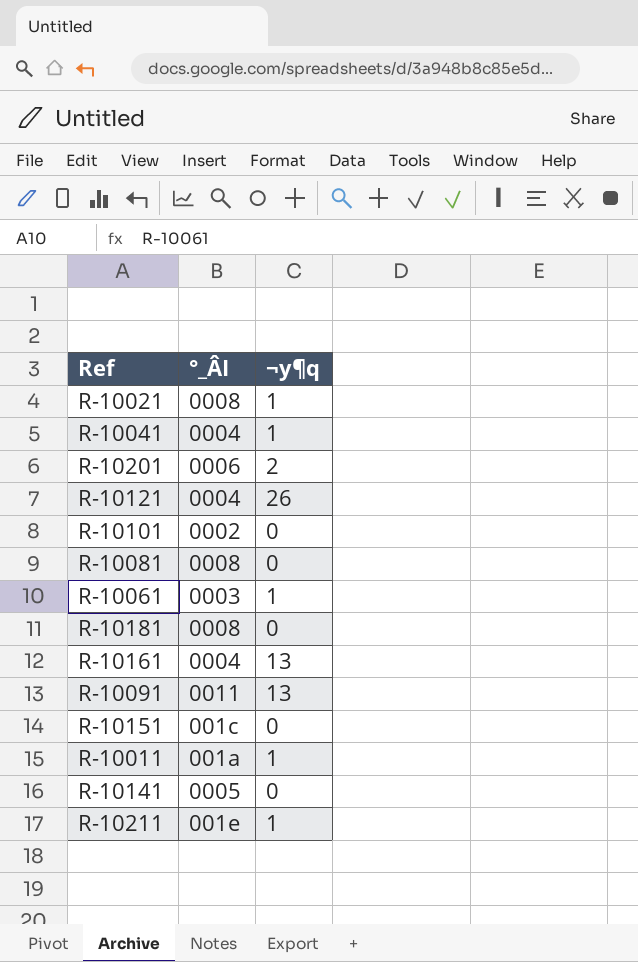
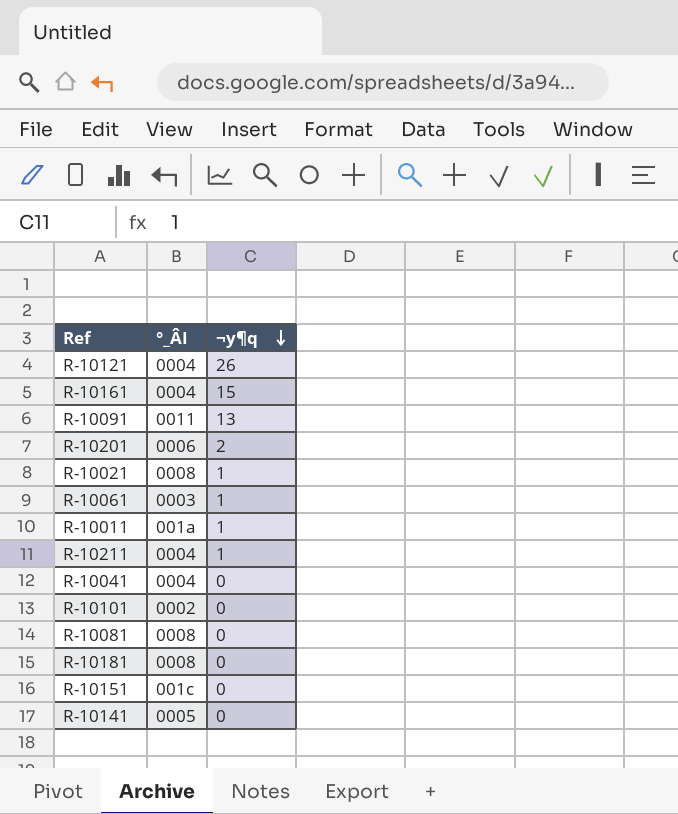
row order: none -> ¬y¶q descending
R-10161 | ¬y¶q: 13 -> 15
R-10211 | °_ÂI: 001e -> 0004
R-10041 | ¬y¶q: 1 -> 0

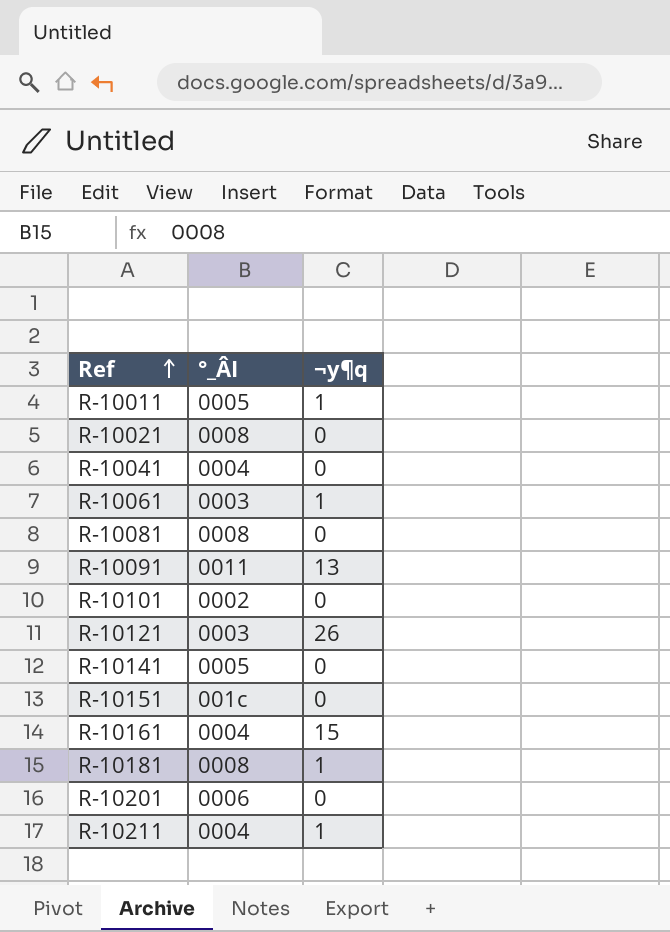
row order: ¬y¶q descending -> Ref ascending
R-10011 | °_ÂI: 001a -> 0005
R-10021 | ¬y¶q: 1 -> 0
R-10121 | °_ÂI: 0004 -> 0003
R-10181 | ¬y¶q: 0 -> 1
R-10201 | ¬y¶q: 2 -> 0

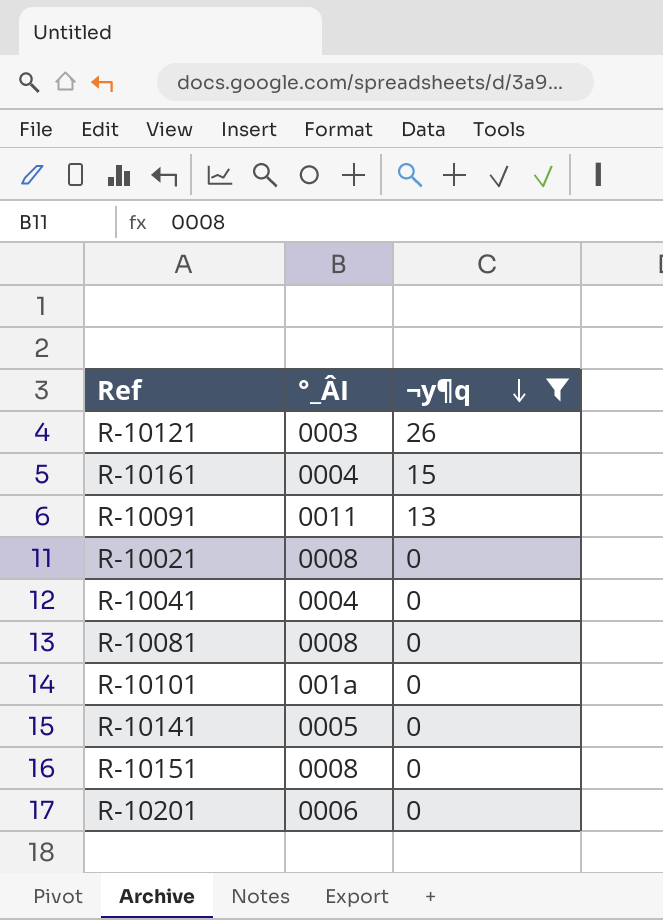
filter: none -> ¬y¶q != 1
row order: Ref ascending -> ¬y¶q descending
R-10101 | °_ÂI: 0002 -> 001a
R-10151 | °_ÂI: 001c -> 0008

